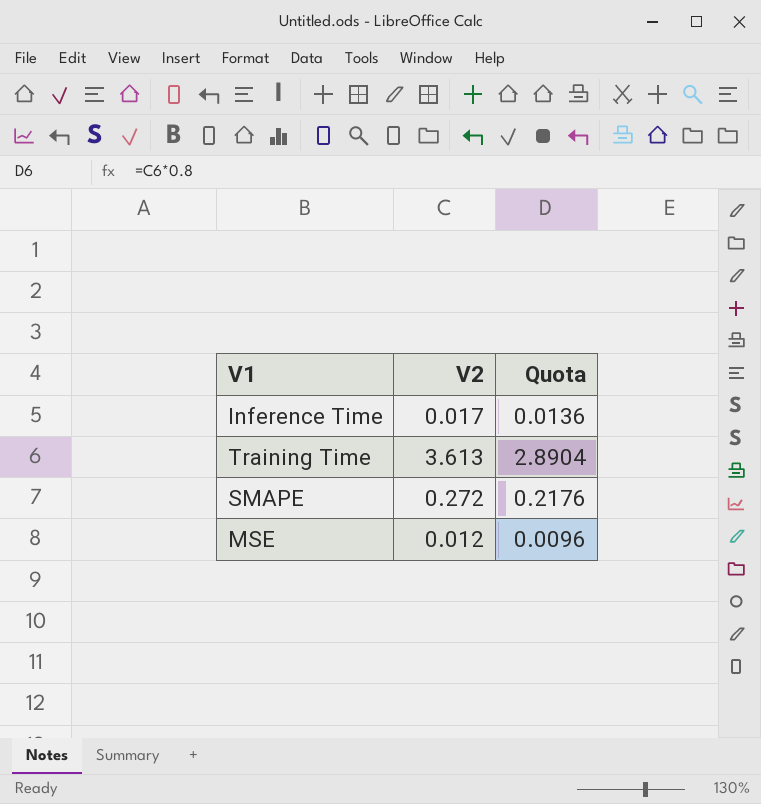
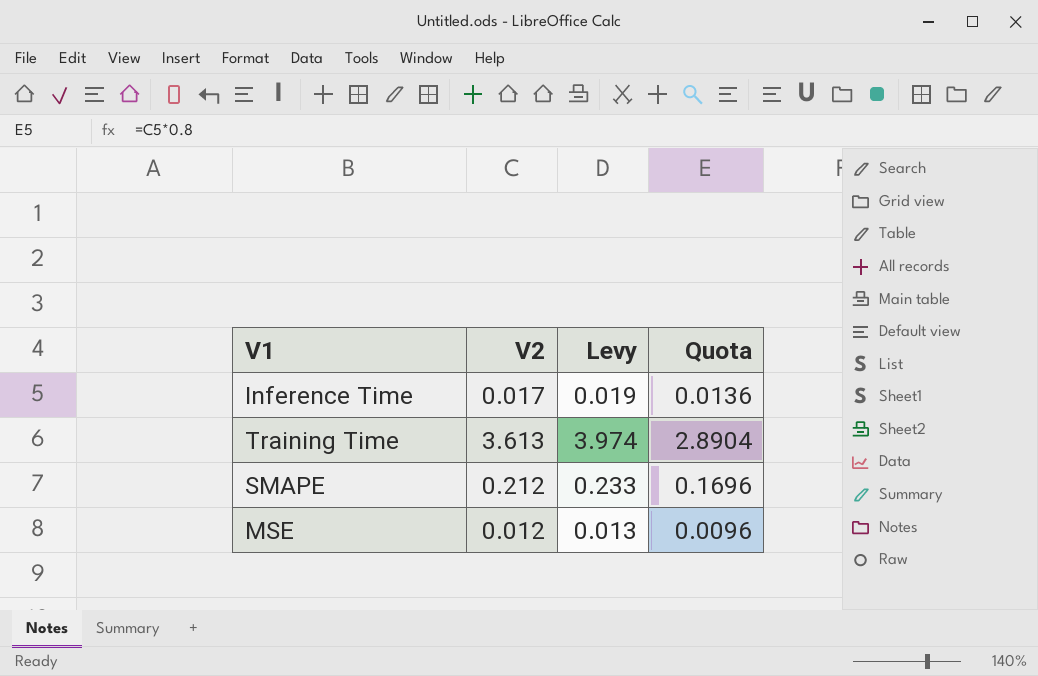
column Levy | formula: none -> [V2] * 1.1
SMAPE | V2: 0.272 -> 0.212
SMAPE | Quota: 0.2176 -> 0.1696

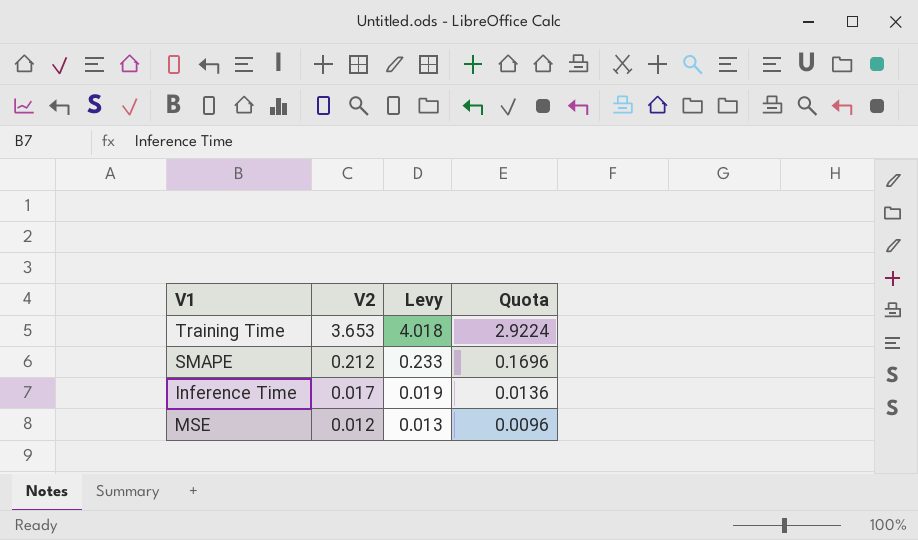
row order: none -> V2 descending
Training Time | V2: 3.613 -> 3.653
Training Time | Levy: 3.974 -> 4.018
Training Time | Quota: 2.8904 -> 2.9224

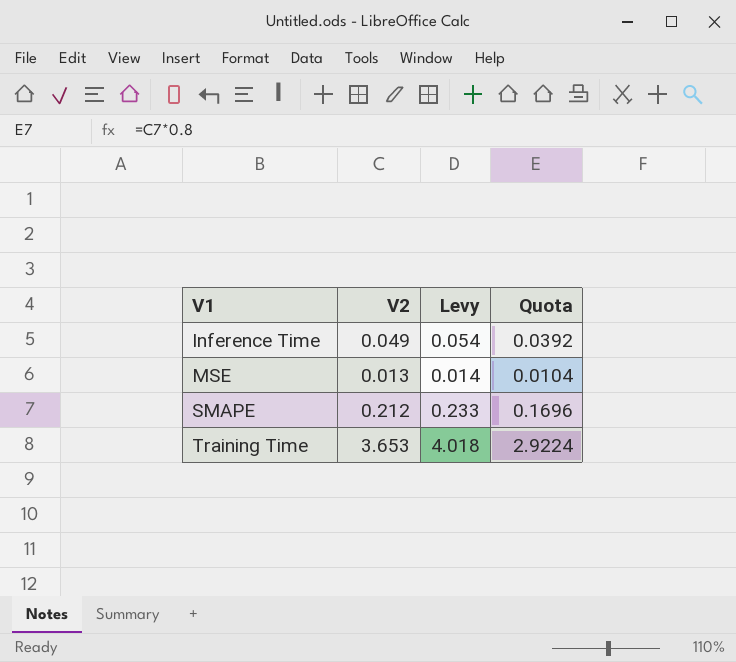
row order: V2 descending -> V1 ascending
Inference Time | V2: 0.017 -> 0.049
Inference Time | Levy: 0.019 -> 0.054
Inference Time | Quota: 0.0136 -> 0.0392
MSE | V2: 0.012 -> 0.013
MSE | Levy: 0.013 -> 0.014
MSE | Quota: 0.0096 -> 0.0104

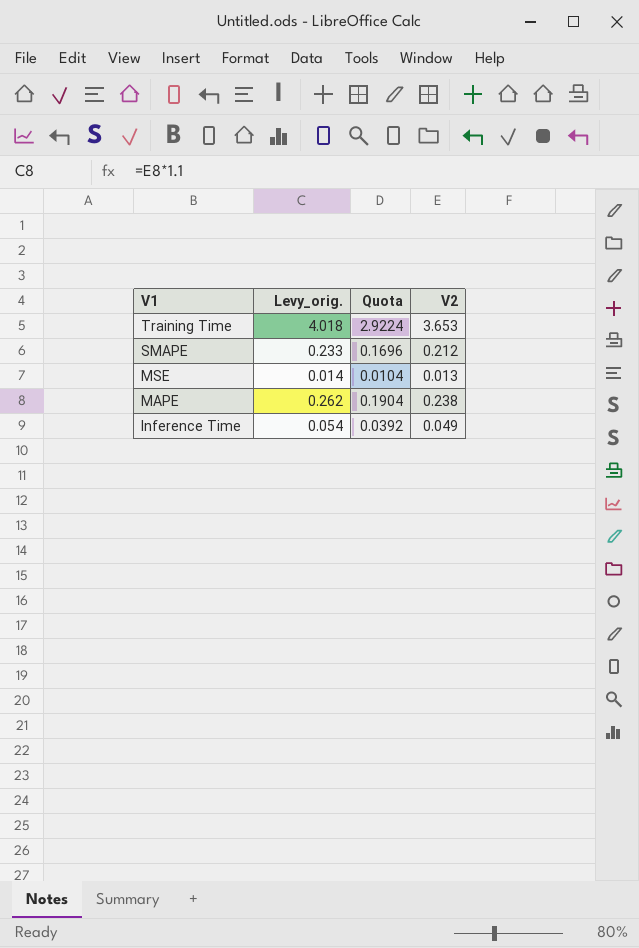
row order: V1 ascending -> V1 descending
column name: Levy -> Levy_orig.
column V2 | position: 2 -> 4
row MAPE: none -> 0.262 | 0.1904 | 0.238

